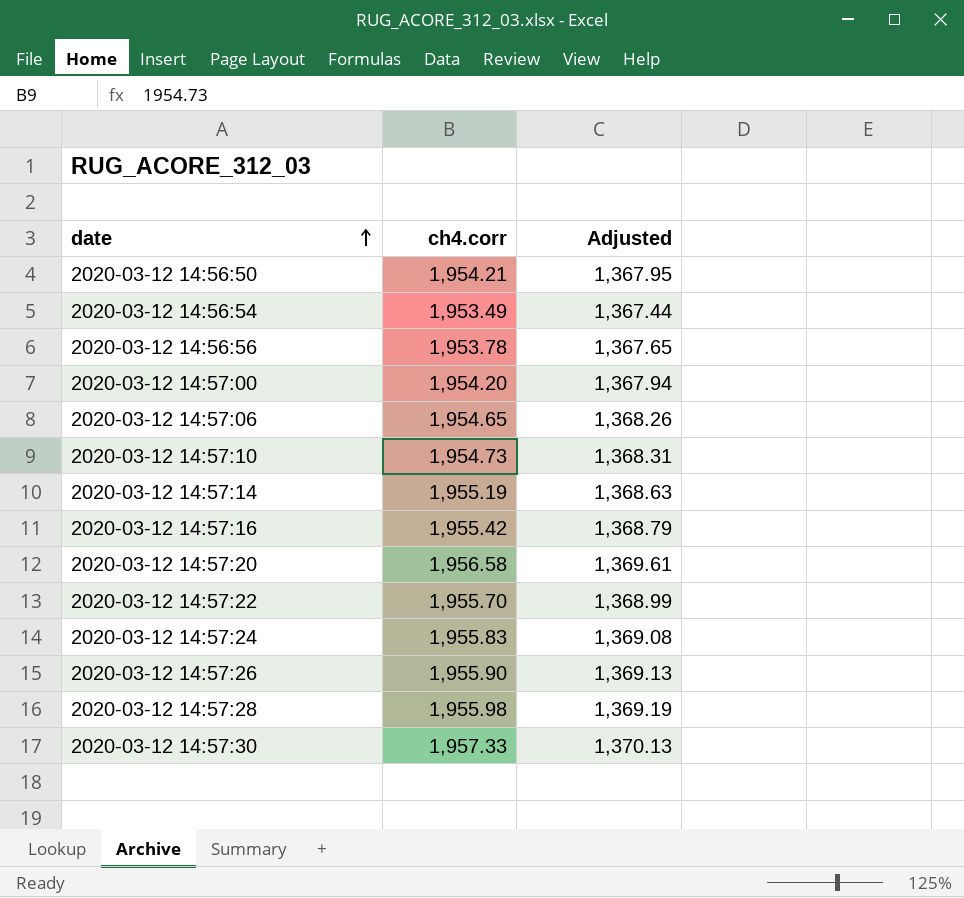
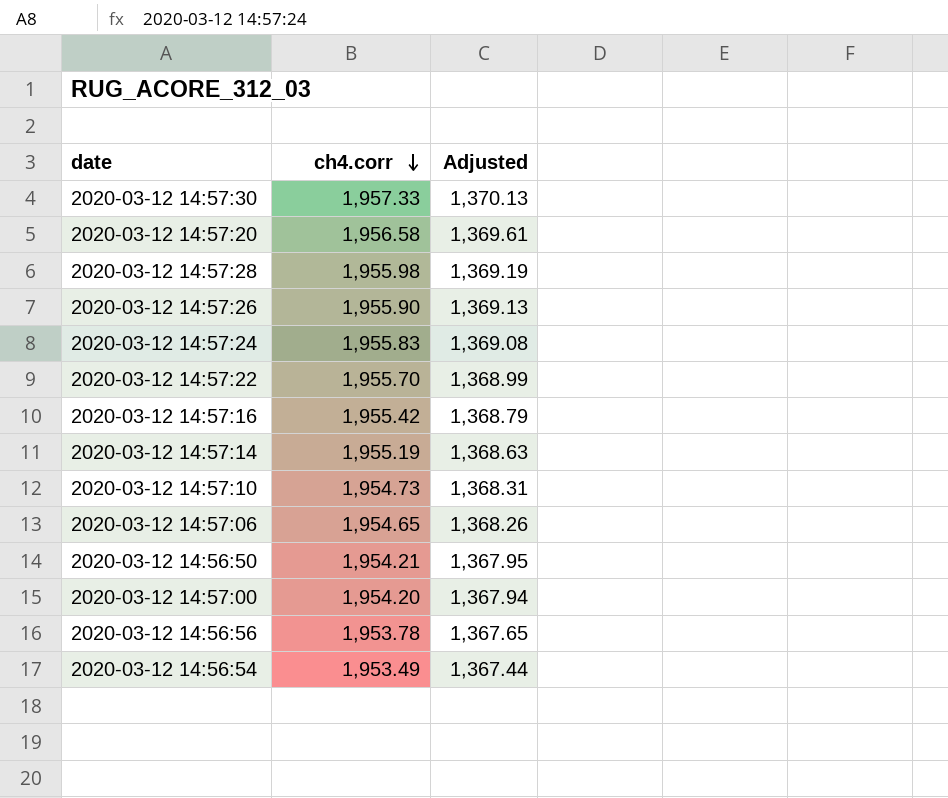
row order: date ascending -> ch4.corr descending

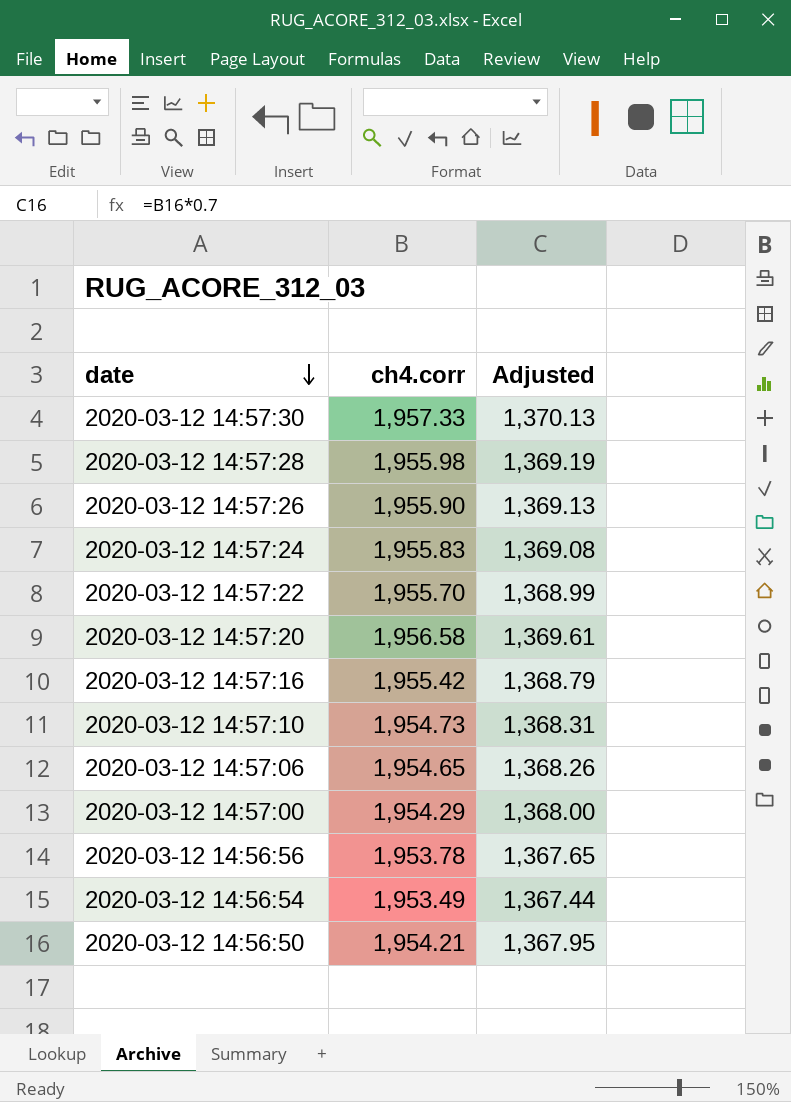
row order: ch4.corr descending -> date descending
row 2020-03-12 14:57:14: 1,955.19 | 1,368.63 -> none
2020-03-12 14:57:00 | ch4.corr: 1,954.20 -> 1,954.29
2020-03-12 14:57:00 | Adjusted: 1,367.94 -> 1,368.00

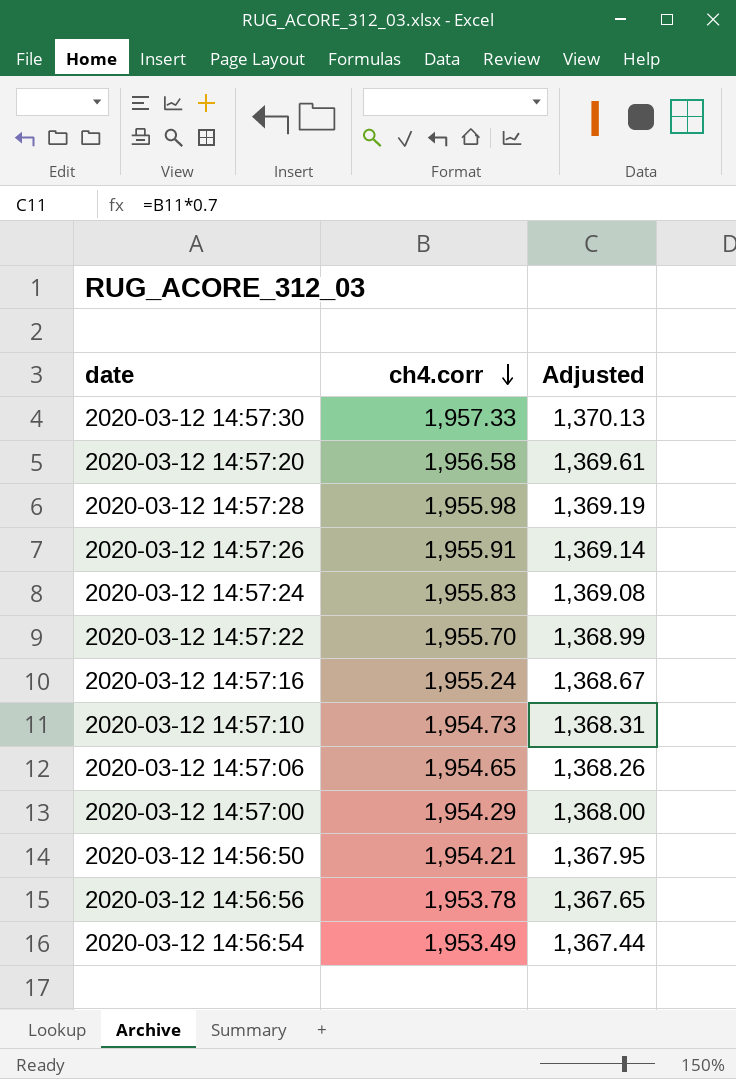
row order: date descending -> ch4.corr descending
2020-03-12 14:57:26 | ch4.corr: 1,955.90 -> 1,955.91
2020-03-12 14:57:26 | Adjusted: 1,369.13 -> 1,369.14
2020-03-12 14:57:16 | ch4.corr: 1,955.42 -> 1,955.24
2020-03-12 14:57:16 | Adjusted: 1,368.79 -> 1,368.67

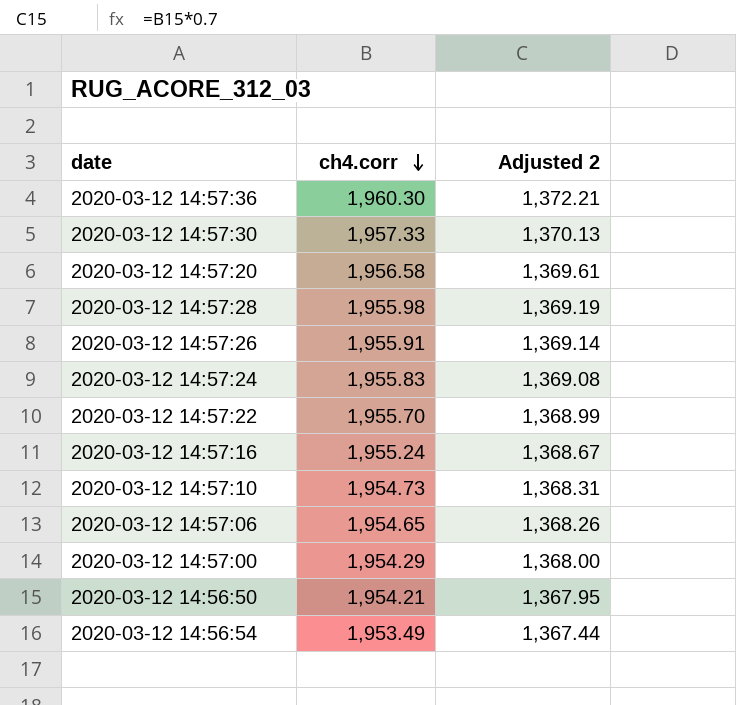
column name: Adjusted -> Adjusted 2
row 2020-03-12 14:56:56: 1,953.78 | 1,367.65 -> none
row 2020-03-12 14:57:36: none -> 1,960.30 | 1,372.21

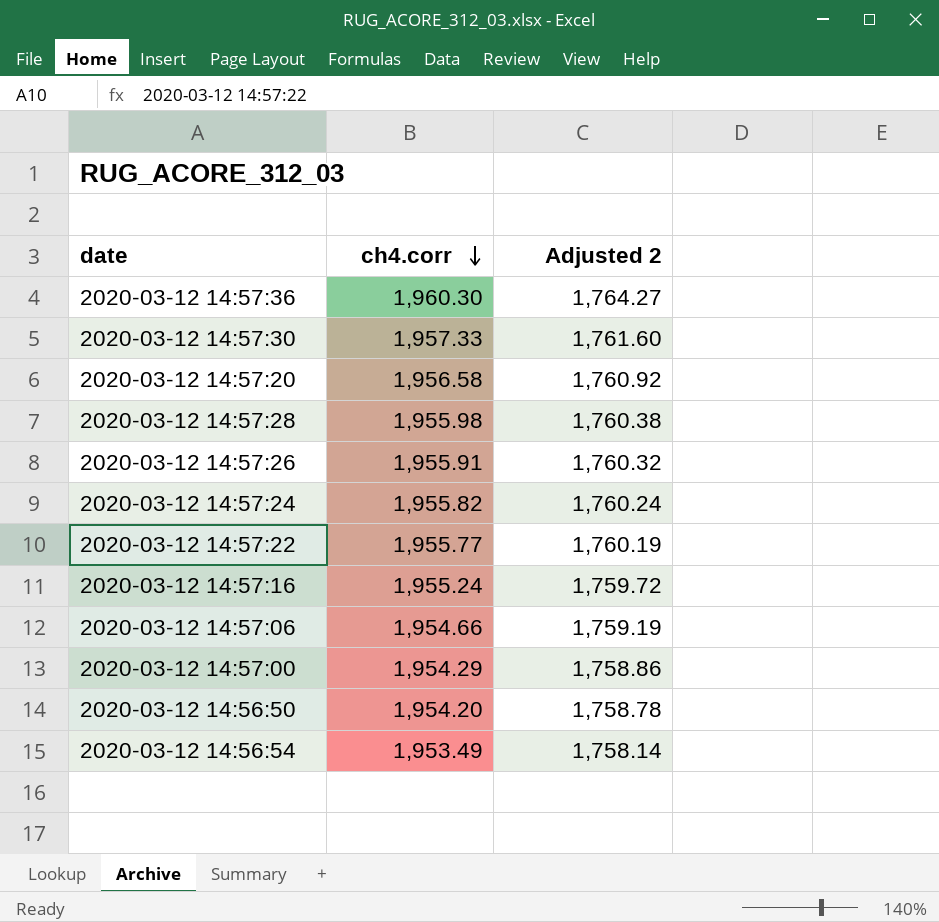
column Adjusted 2 | formula: [ch4.corr] * 0.7 -> [ch4.corr] * 0.9
row 2020-03-12 14:57:10: 1,954.73 | 1,368.31 -> none
2020-03-12 14:57:24 | ch4.corr: 1,955.83 -> 1,955.82
2020-03-12 14:57:22 | ch4.corr: 1,955.70 -> 1,955.77
2020-03-12 14:57:06 | ch4.corr: 1,954.65 -> 1,954.66
2020-03-12 14:56:50 | ch4.corr: 1,954.21 -> 1,954.20

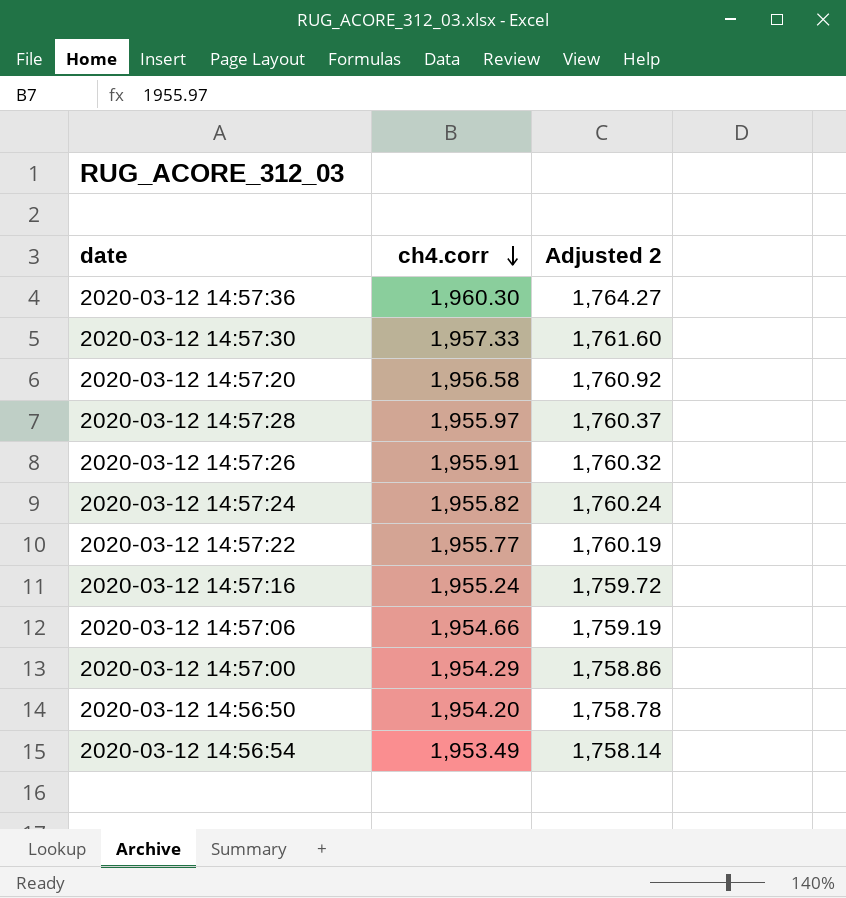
2020-03-12 14:57:28 | ch4.corr: 1,955.98 -> 1,955.97
2020-03-12 14:57:28 | Adjusted 2: 1,760.38 -> 1,760.37

